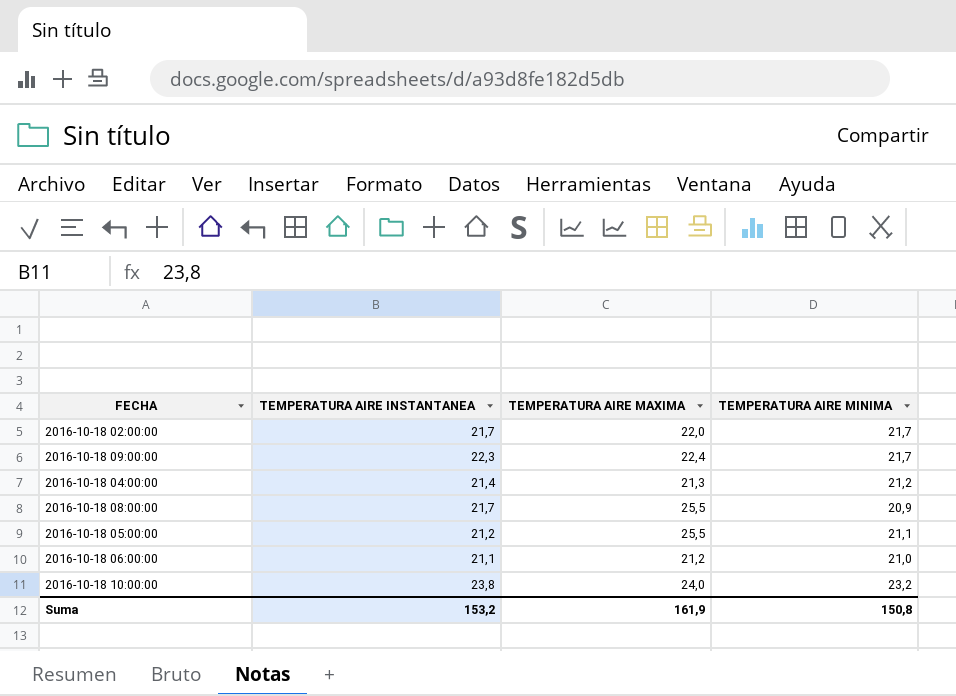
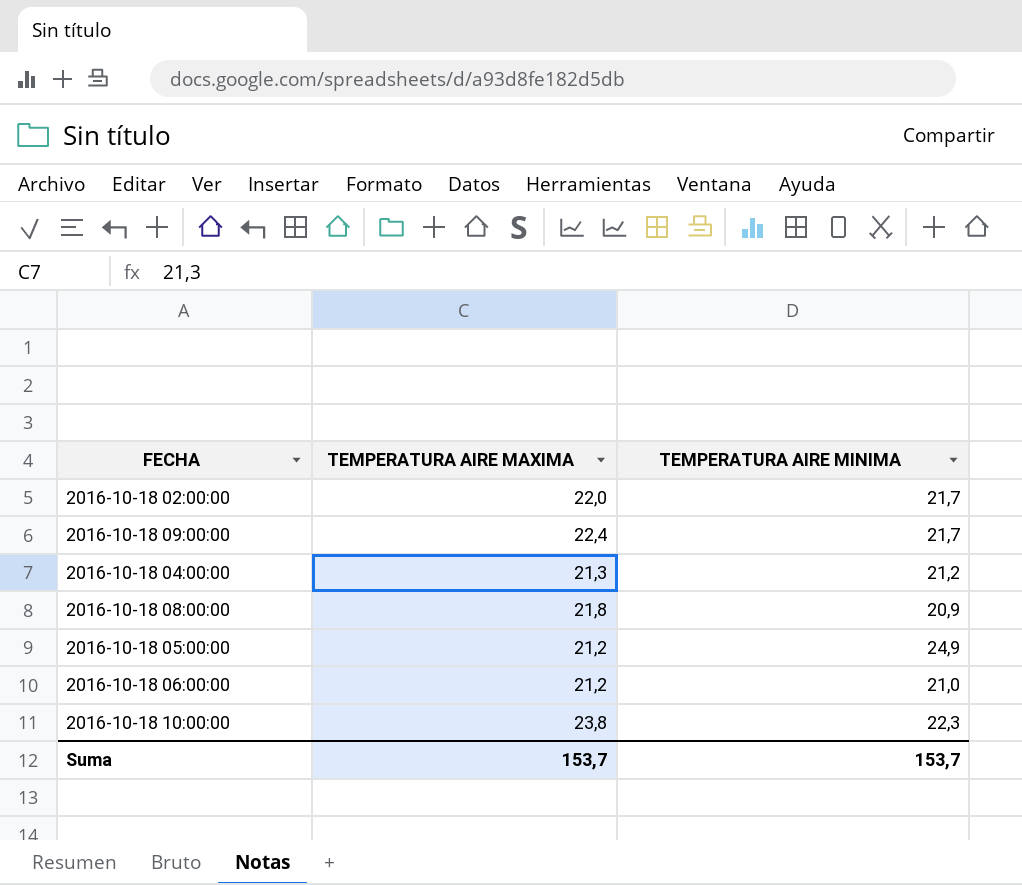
column TEMPERATURA AIRE INSTANTANEA | position: 2 -> none
2016-10-18 08:00:00 | TEMPERATURA AIRE MAXIMA: 25,5 -> 21,8
2016-10-18 05:00:00 | TEMPERATURA AIRE MAXIMA: 25,5 -> 21,2
2016-10-18 05:00:00 | TEMPERATURA AIRE MINIMA: 21,1 -> 24,9
2016-10-18 10:00:00 | TEMPERATURA AIRE MAXIMA: 24,0 -> 23,8
2016-10-18 10:00:00 | TEMPERATURA AIRE MINIMA: 23,2 -> 22,3
Suma | TEMPERATURA AIRE MAXIMA: 161,9 -> 153,7
Suma | TEMPERATURA AIRE MINIMA: 150,8 -> 153,7

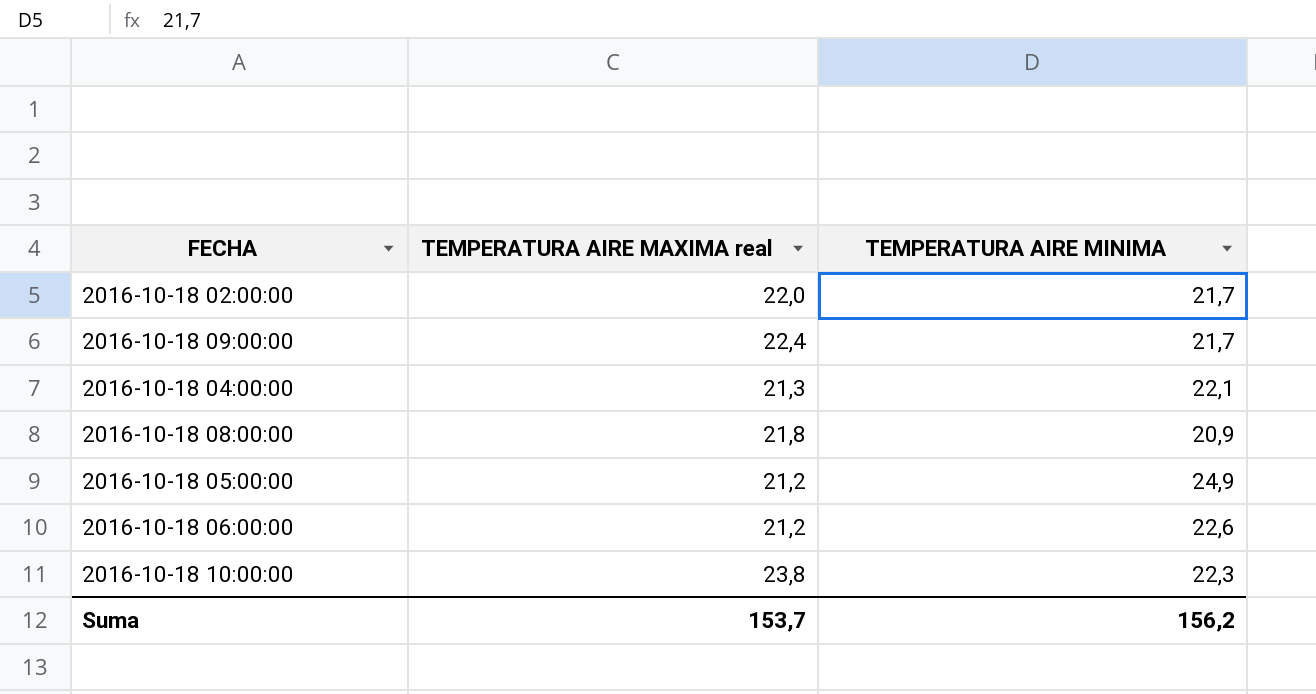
column name: TEMPERATURA AIRE MAXIMA -> TEMPERATURA AIRE MAXIMA real
2016-10-18 04:00:00 | TEMPERATURA AIRE MINIMA: 21,2 -> 22,1
2016-10-18 06:00:00 | TEMPERATURA AIRE MINIMA: 21,0 -> 22,6
Suma | TEMPERATURA AIRE MINIMA: 153,7 -> 156,2

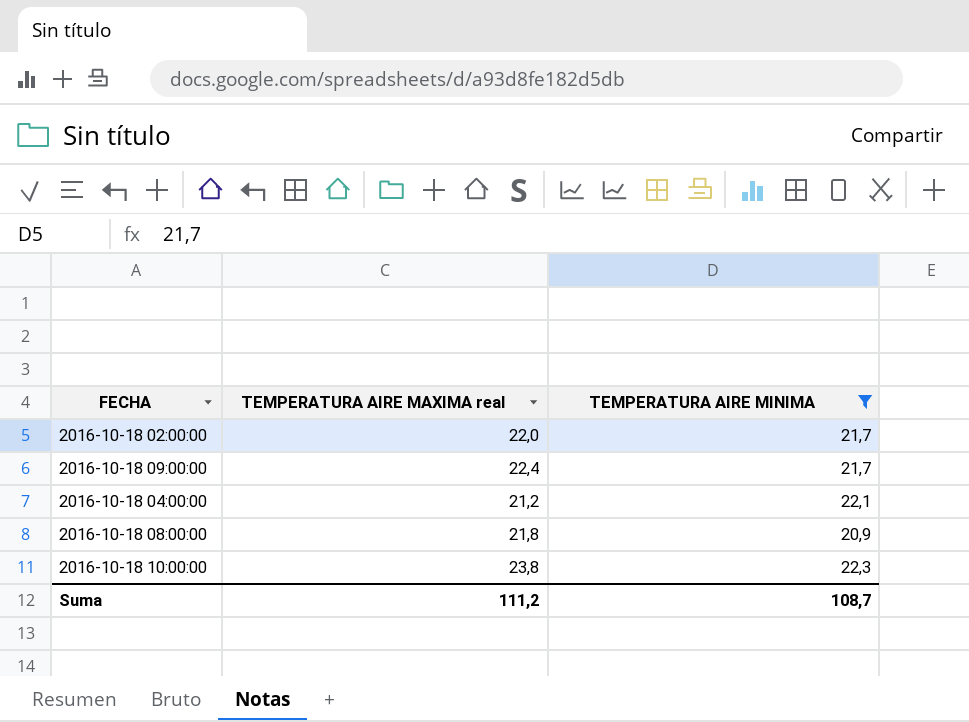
filter: none -> TEMPERATURA AIRE MINIMA <= 22,3
2016-10-18 04:00:00 | TEMPERATURA AIRE MAXIMA real: 21,3 -> 21,2
Suma | TEMPERATURA AIRE MAXIMA real: 153,7 -> 111,2
Suma | TEMPERATURA AIRE MINIMA: 156,2 -> 108,7

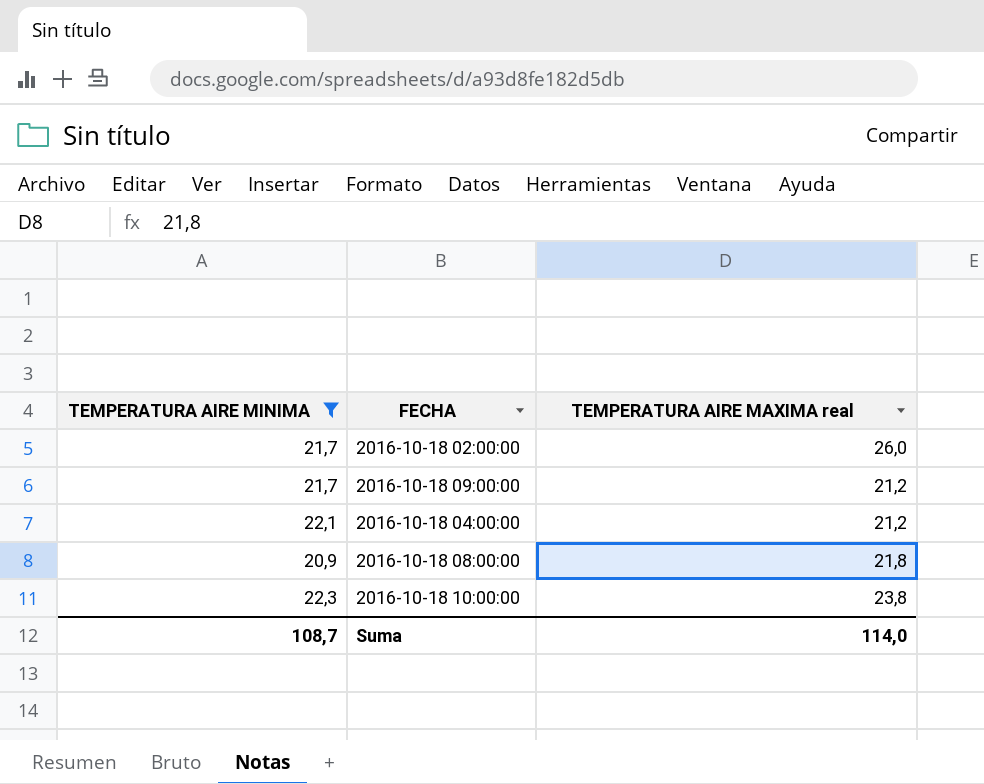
column TEMPERATURA AIRE MINIMA | position: 3 -> 1
2016-10-18 02:00:00 | TEMPERATURA AIRE MAXIMA real: 22,0 -> 26,0
2016-10-18 09:00:00 | TEMPERATURA AIRE MAXIMA real: 22,4 -> 21,2
Suma | TEMPERATURA AIRE MAXIMA real: 111,2 -> 114,0

